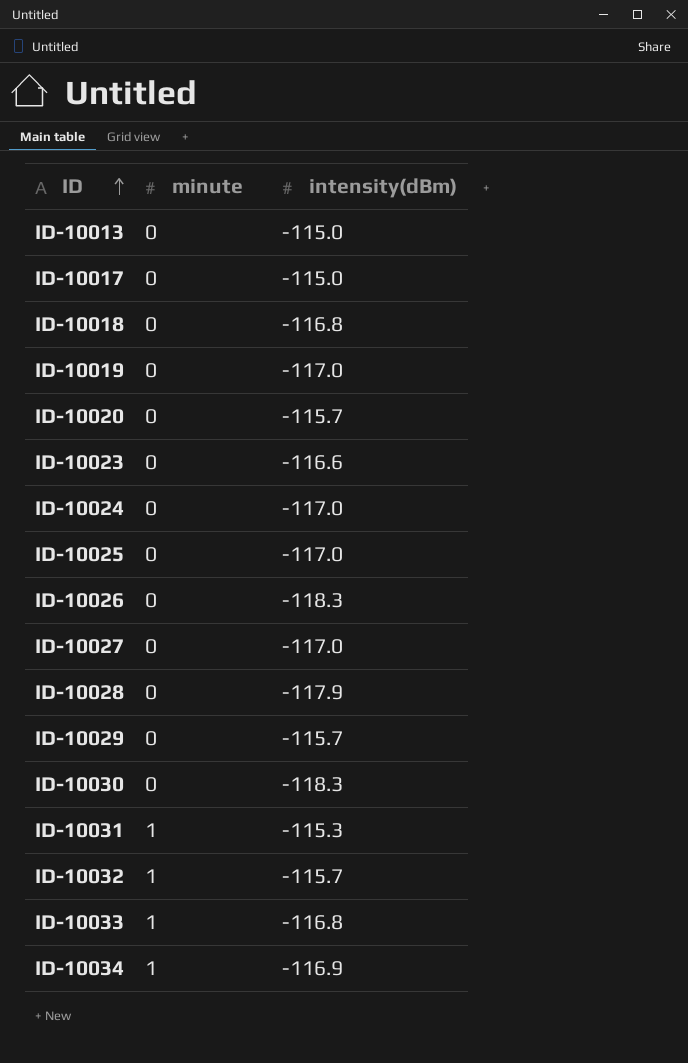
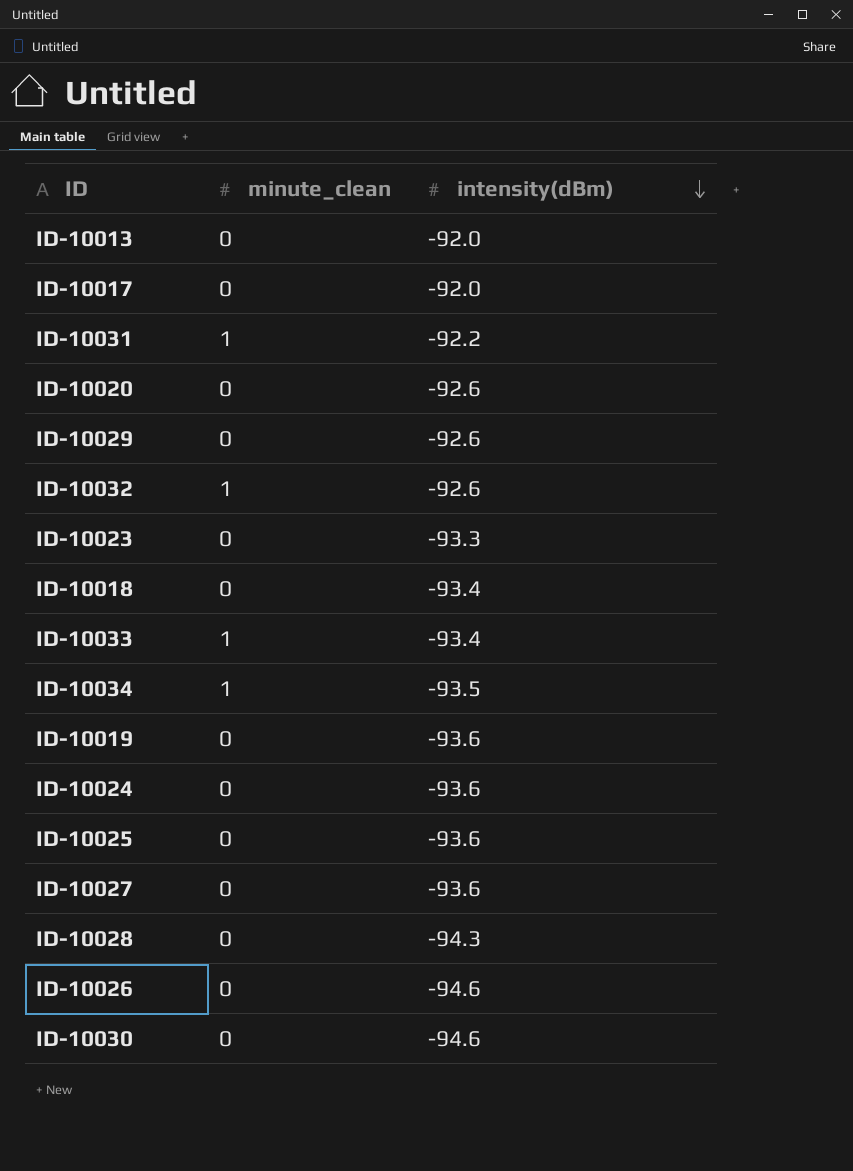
row order: ID ascending -> intensity(dBm) descending
column name: minute -> minute_clean
ID-10013 | intensity(dBm): -115.0 -> -92.0
ID-10017 | intensity(dBm): -115.0 -> -92.0
ID-10031 | intensity(dBm): -115.3 -> -92.2
ID-10020 | intensity(dBm): -115.7 -> -92.6
ID-10029 | intensity(dBm): -115.7 -> -92.6
ID-10032 | intensity(dBm): -115.7 -> -92.6
ID-10023 | intensity(dBm): -116.6 -> -93.3
ID-10018 | intensity(dBm): -116.8 -> -93.4
ID-10033 | intensity(dBm): -116.8 -> -93.4
ID-10034 | intensity(dBm): -116.9 -> -93.5
ID-10019 | intensity(dBm): -117.0 -> -93.6
ID-10024 | intensity(dBm): -117.0 -> -93.6
ID-10025 | intensity(dBm): -117.0 -> -93.6
ID-10027 | intensity(dBm): -117.0 -> -93.6
ID-10028 | intensity(dBm): -117.9 -> -94.3
ID-10026 | intensity(dBm): -118.3 -> -94.6
ID-10030 | intensity(dBm): -118.3 -> -94.6

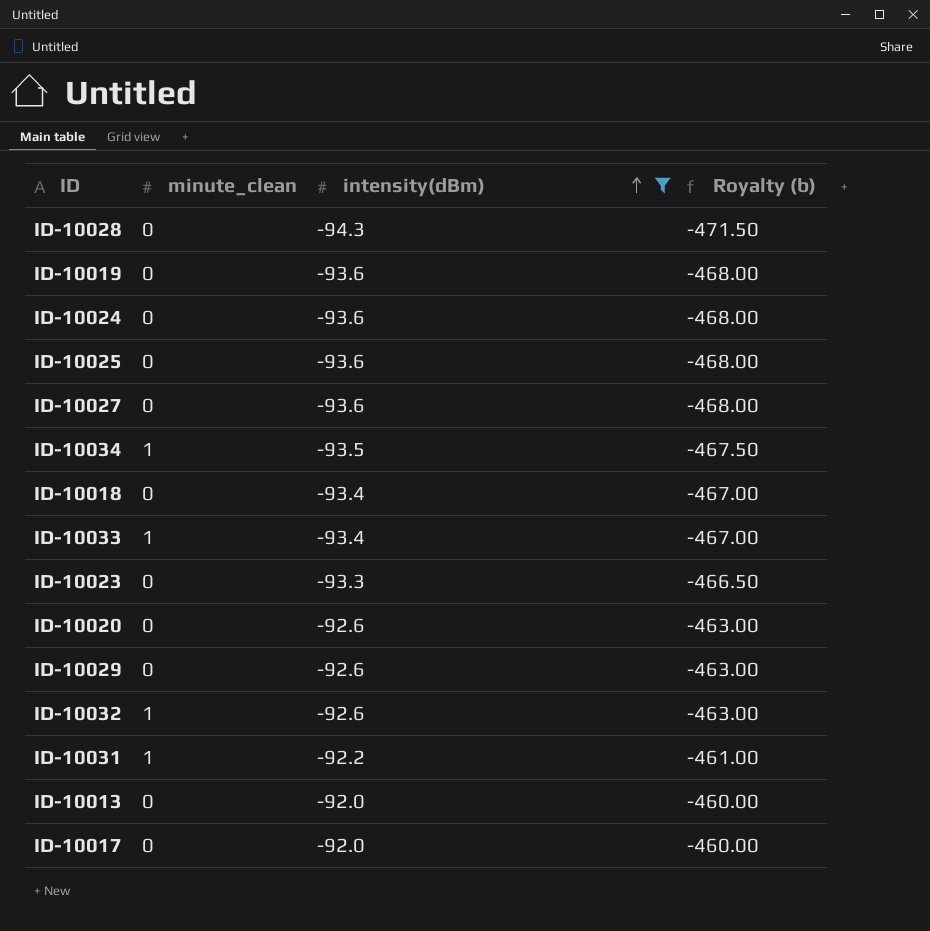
filter: none -> intensity(dBm) != -94.6
row order: intensity(dBm) descending -> intensity(dBm) ascending
column Royalty (b) | formula: none -> [intensity(dBm)] * 5

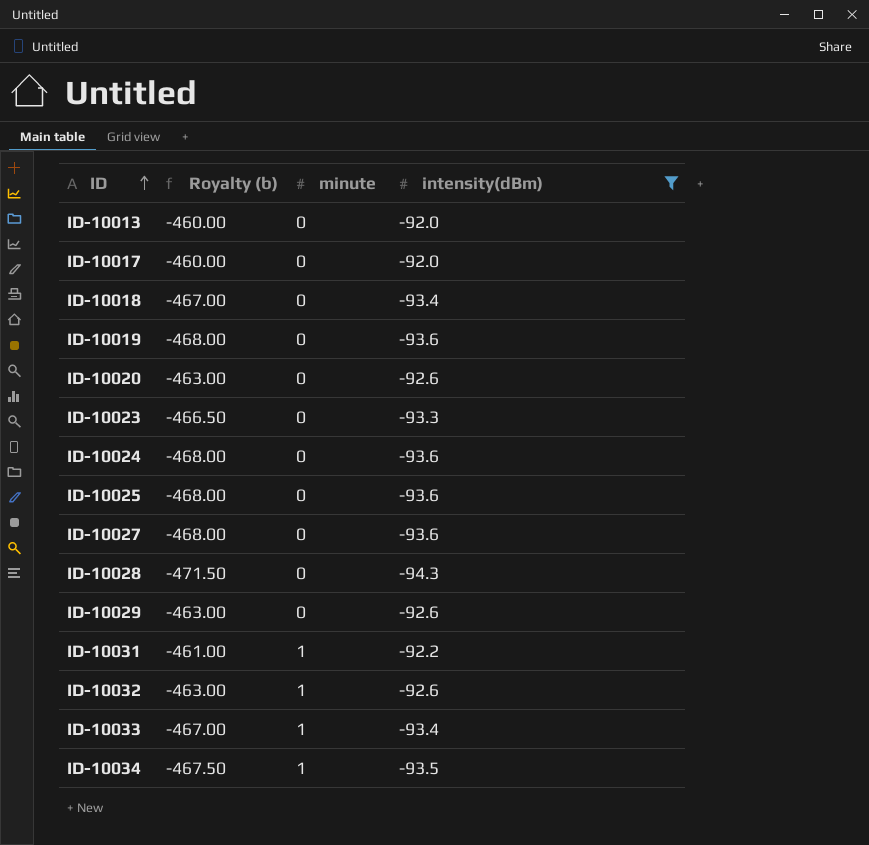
row order: intensity(dBm) ascending -> ID ascending
column Royalty (b) | position: 4 -> 2
column name: minute_clean -> minute

